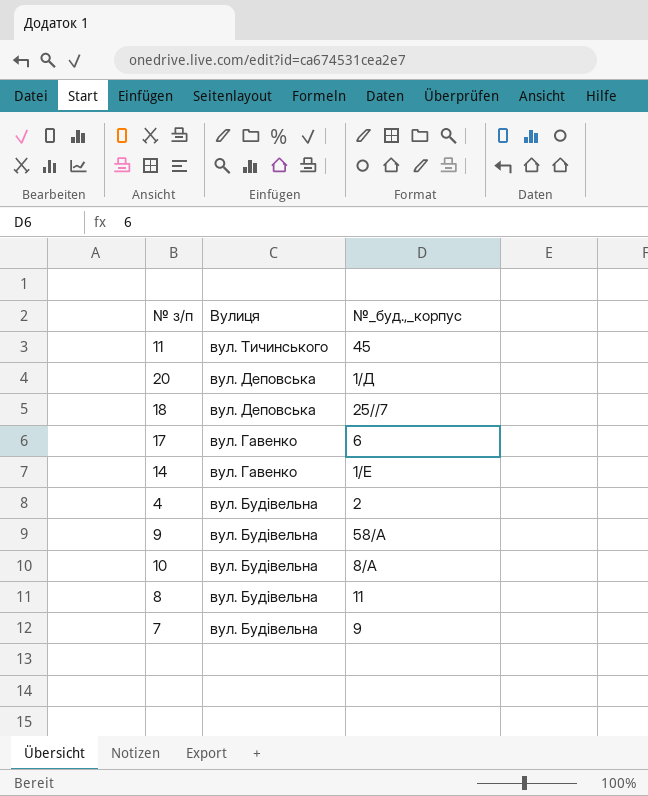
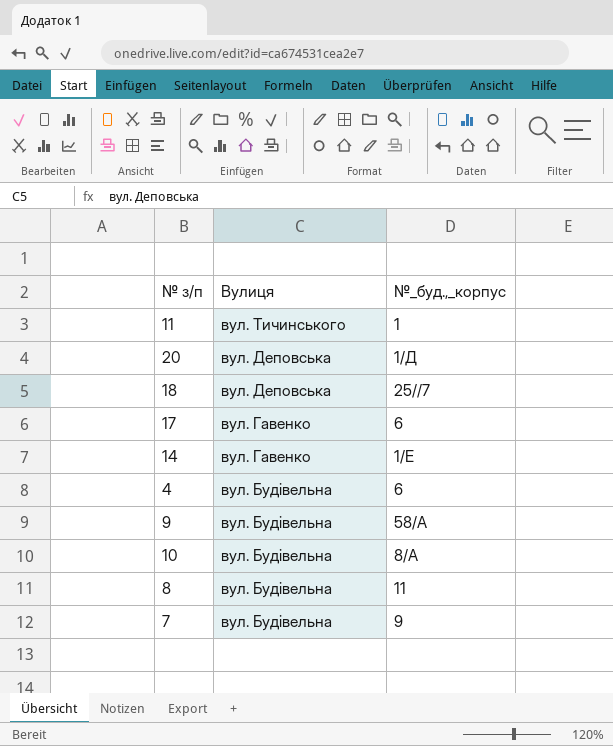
11 | №_буд.,_корпус: 45 -> 1
4 | №_буд.,_корпус: 2 -> 6

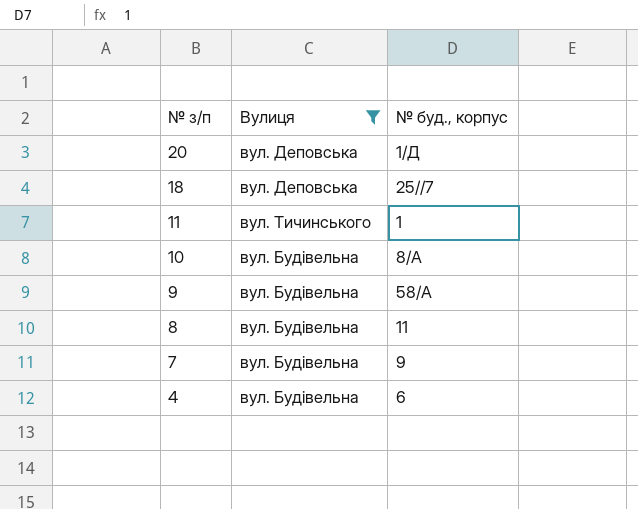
filter: none -> Вулиця != вул. Гавенко
row order: Вулиця descending -> № з/п descending
column name: №_буд.,_корпус -> № буд., корпус

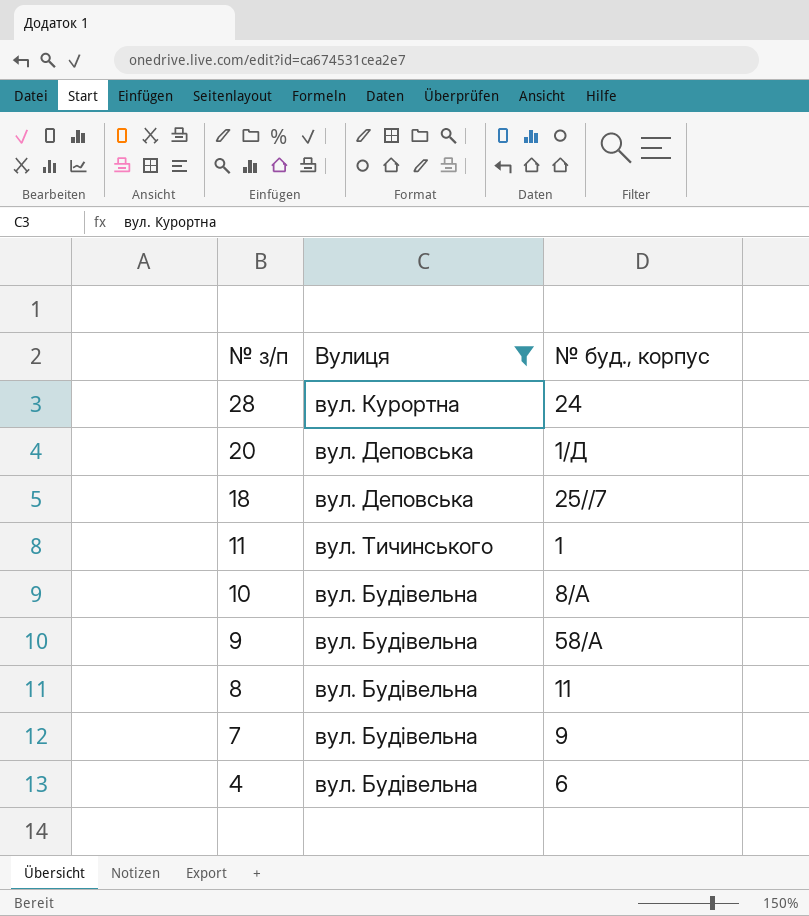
row 28: none -> вул. Курортна | 24

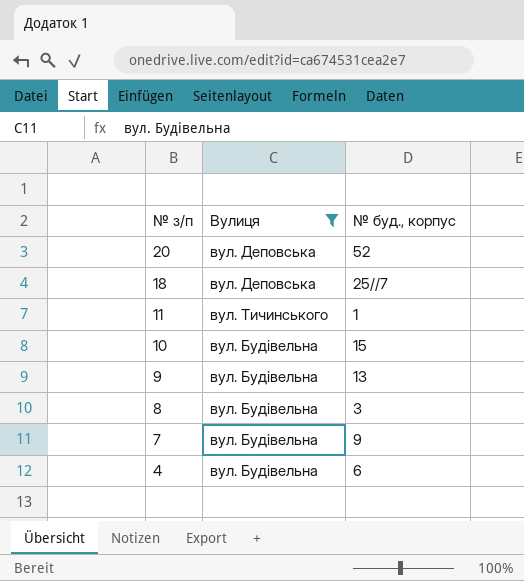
row 28: вул. Курортна | 24 -> none
20 | № буд., корпус: 1/Д -> 52
10 | № буд., корпус: 8/А -> 15
9 | № буд., корпус: 58/А -> 13
8 | № буд., корпус: 11 -> 3

